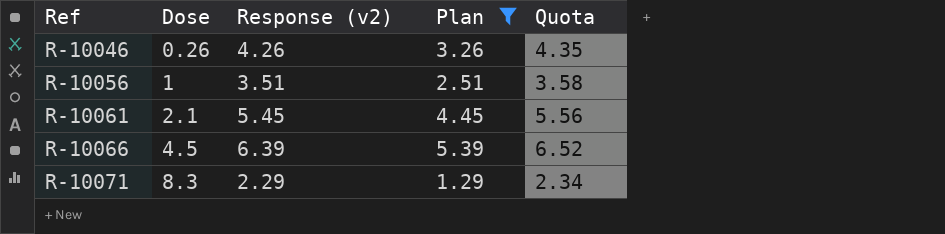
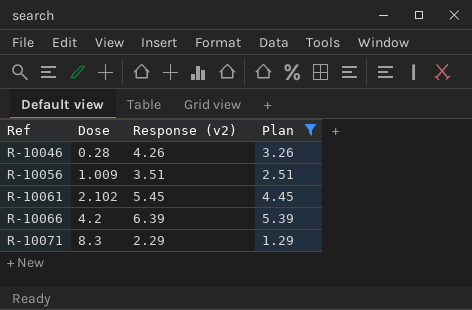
column Quota | formula: [Response (v2)] * 1.02 -> none
R-10046 | Dose: 0.26 -> 0.28
R-10056 | Dose: 1 -> 1.009
R-10061 | Dose: 2.1 -> 2.102
R-10066 | Dose: 4.5 -> 4.2

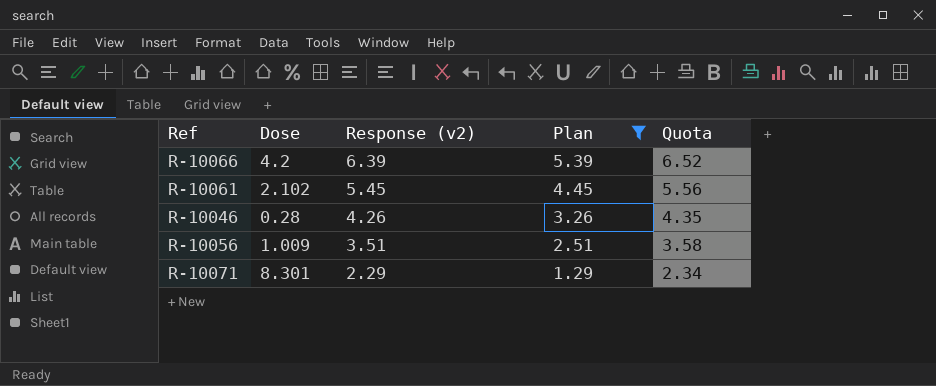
row order: Ref ascending -> Response (v2) descending
column Quota | formula: none -> [Response (v2)] * 1.02
R-10071 | Dose: 8.3 -> 8.301

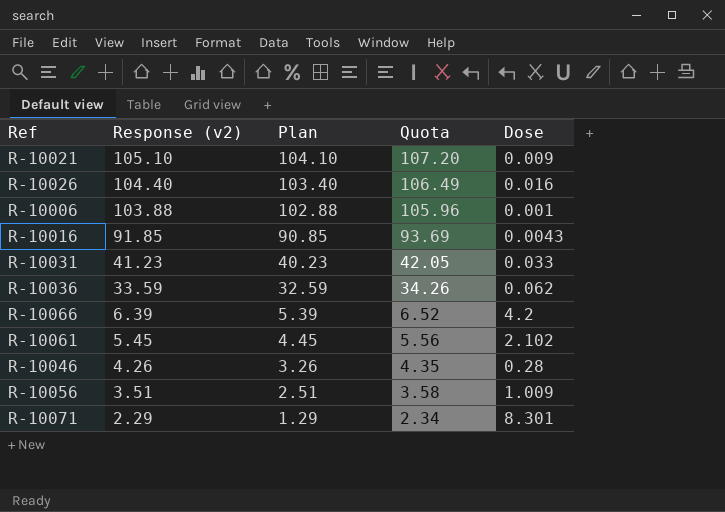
filter: Plan <= 5.39 -> none
column Dose | position: 2 -> 5

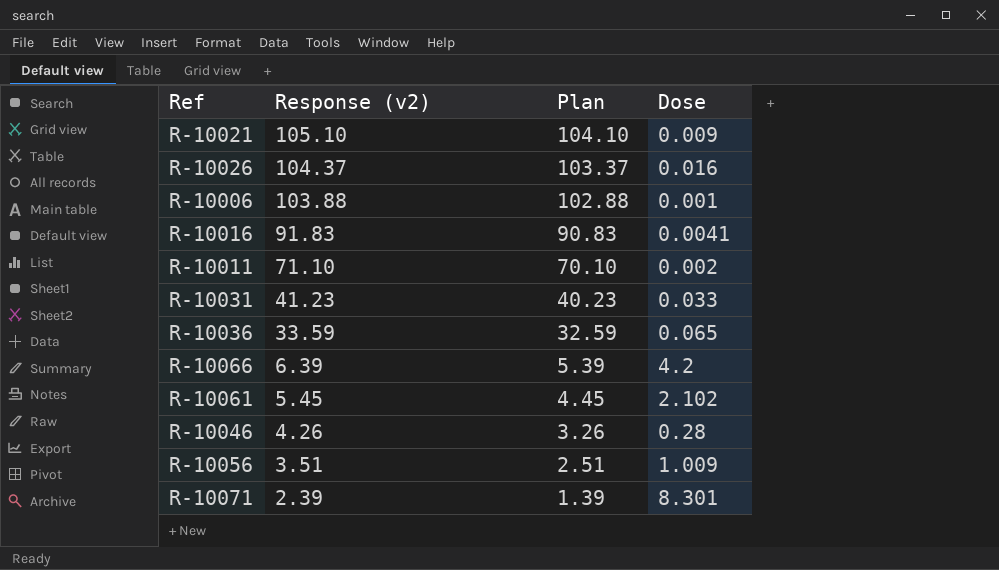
column Quota | formula: [Response (v2)] * 1.02 -> none
R-10026 | Response (v2): 104.40 -> 104.37
R-10026 | Plan: 103.40 -> 103.37
R-10016 | Response (v2): 91.85 -> 91.83
R-10016 | Plan: 90.85 -> 90.83
R-10016 | Dose: 0.0043 -> 0.0041
row R-10011: none -> 71.10 | 70.10 | 0.002
R-10036 | Dose: 0.062 -> 0.065
R-10071 | Response (v2): 2.29 -> 2.39
R-10071 | Plan: 1.29 -> 1.39

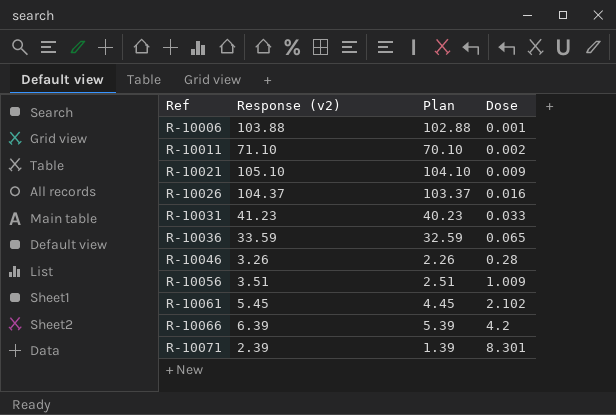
row order: Response (v2) descending -> Ref ascending
row R-10016: 91.83 | 90.83 | 0.0041 -> none
R-10046 | Response (v2): 4.26 -> 3.26
R-10046 | Plan: 3.26 -> 2.26

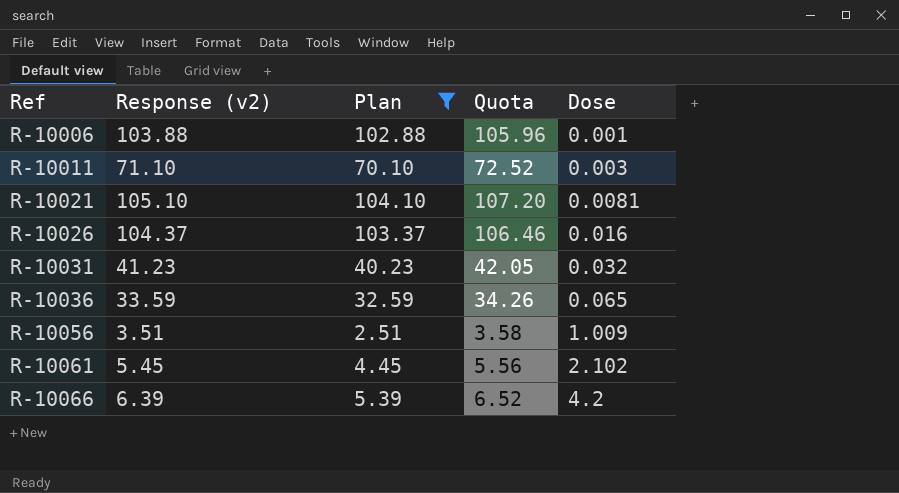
filter: none -> Plan >= 2.51
column Quota | formula: none -> [Response (v2)] * 1.02
R-10011 | Dose: 0.002 -> 0.003
R-10021 | Dose: 0.009 -> 0.0081
R-10031 | Dose: 0.033 -> 0.032

